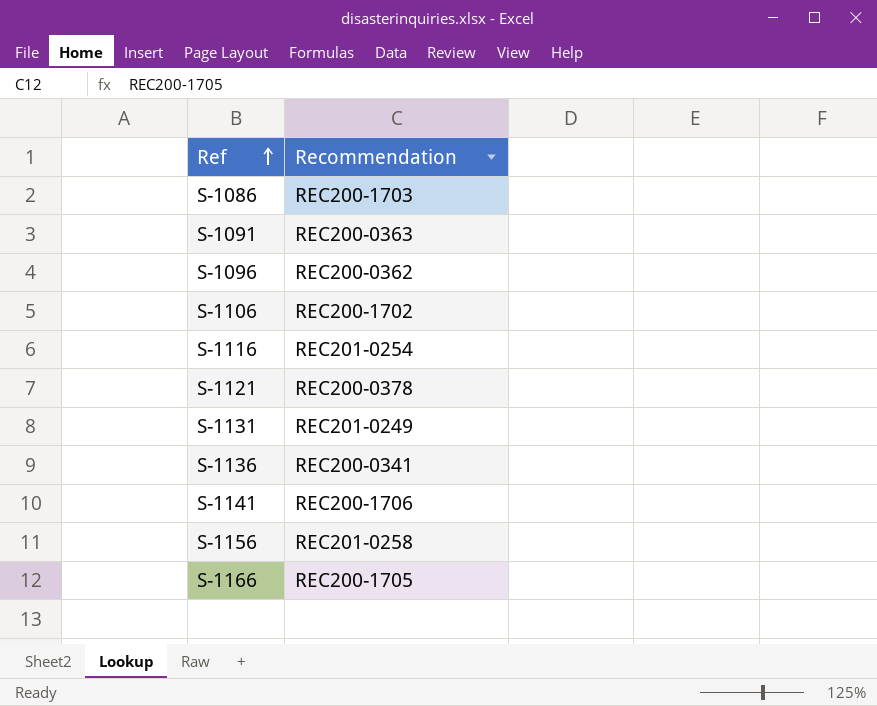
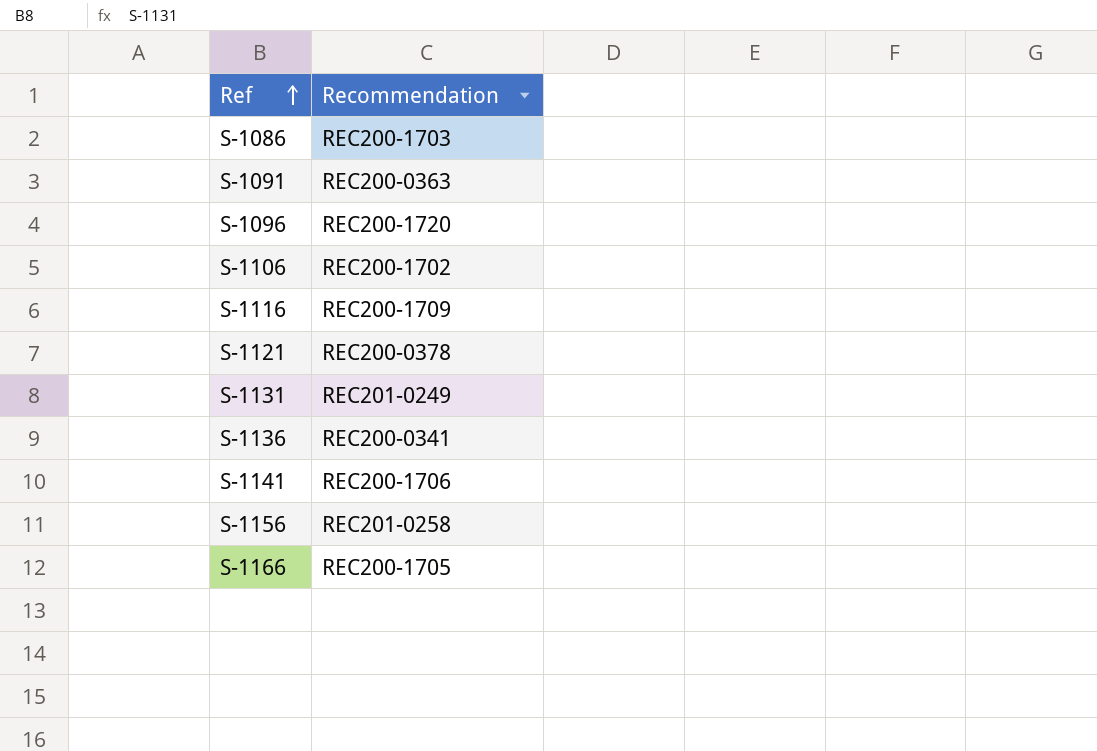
S-1096 | Recommendation: REC200-0362 -> REC200-1720
S-1116 | Recommendation: REC201-0254 -> REC200-1709

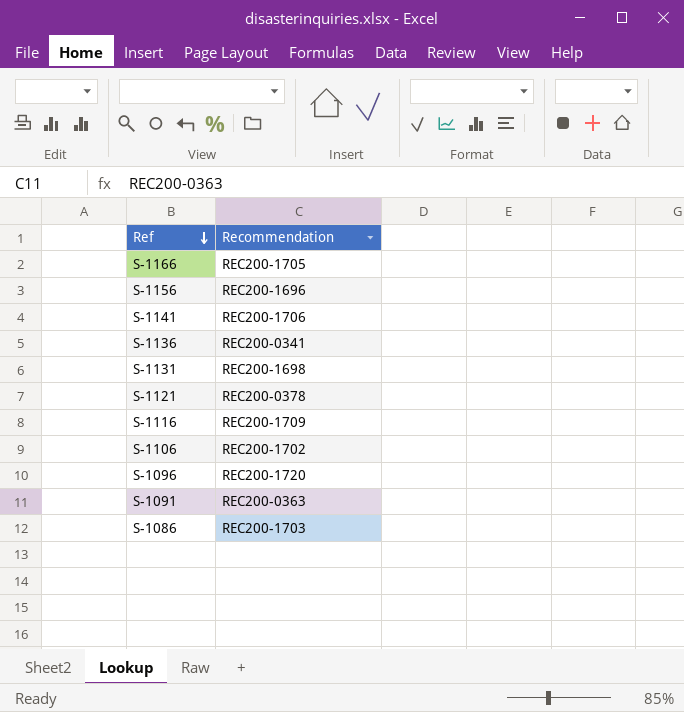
row order: Ref ascending -> Ref descending
S-1156 | Recommendation: REC201-0258 -> REC200-1696
S-1131 | Recommendation: REC201-0249 -> REC200-1698

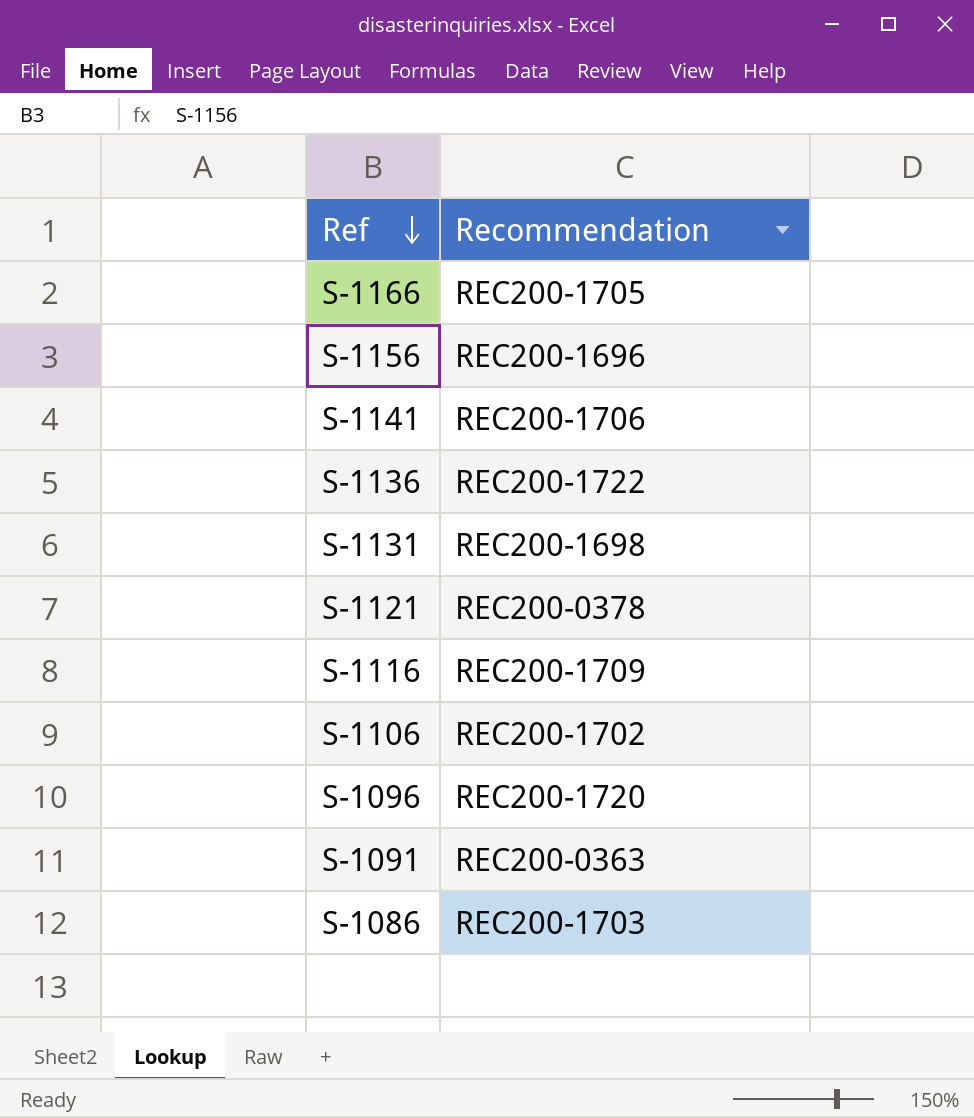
S-1136 | Recommendation: REC200-0341 -> REC200-1722

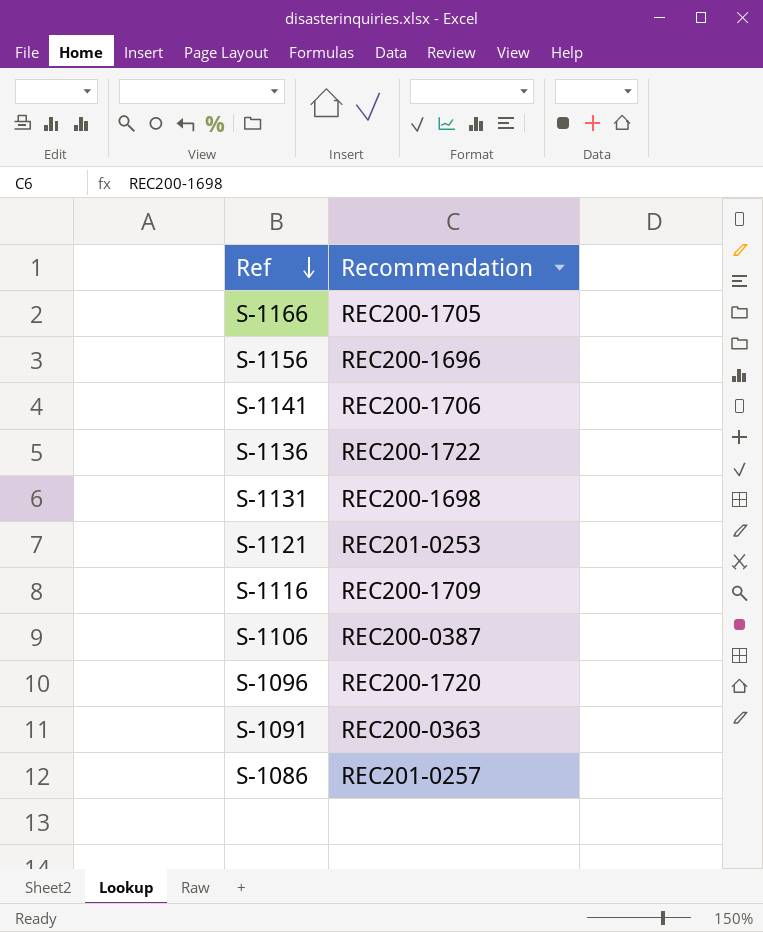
S-1121 | Recommendation: REC200-0378 -> REC201-0253
S-1106 | Recommendation: REC200-1702 -> REC200-0387
S-1086 | Recommendation: REC200-1703 -> REC201-0257

